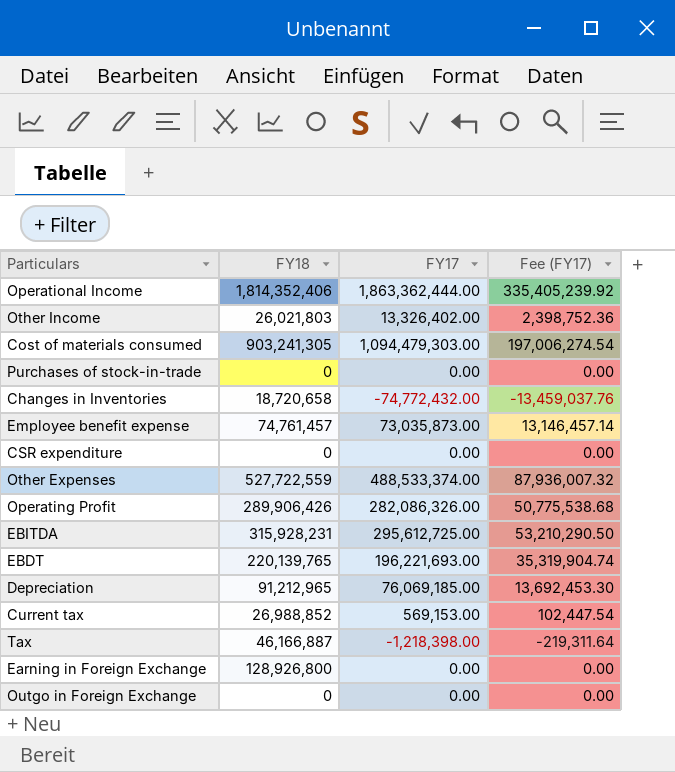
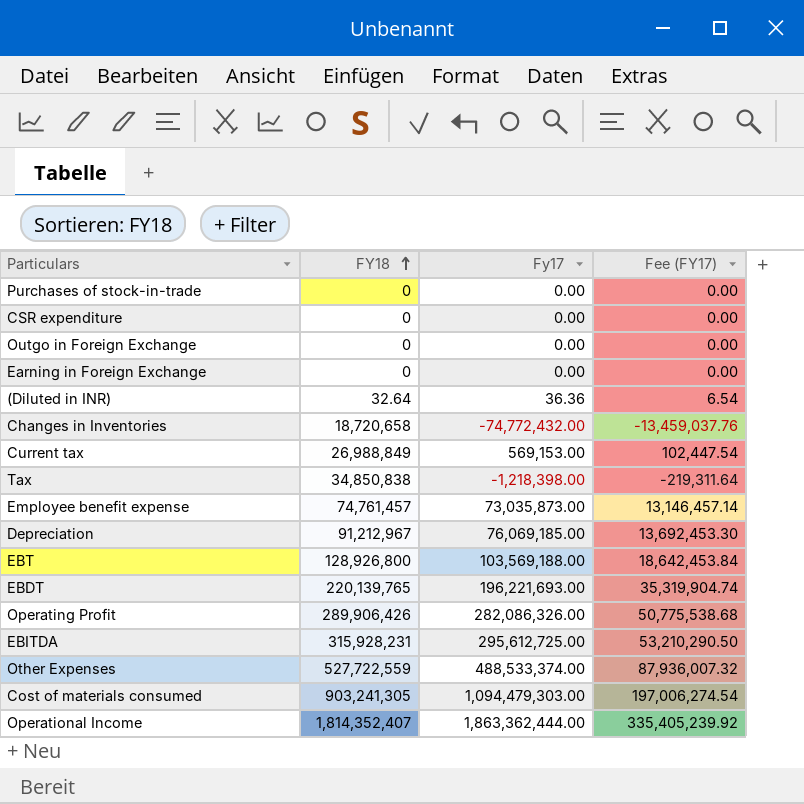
row order: none -> FY18 ascending
column name: FY17 -> Fy17
row Other Income: 26,021,803 | 13,326,402.00 | 2,398,752.36 -> none
Earning in Foreign Exchange | FY18: 128,926,800 -> 0
row (Diluted in INR): none -> 32.64 | 36.36 | 6.54
Current tax | FY18: 26,988,852 -> 26,988,849
Tax | FY18: 46,166,887 -> 34,850,838
Depreciation | FY18: 91,212,965 -> 91,212,967
row EBT: none -> 128,926,800 | 103,569,188.00 | 18,642,453.84
Operational Income | FY18: 1,814,352,406 -> 1,814,352,407

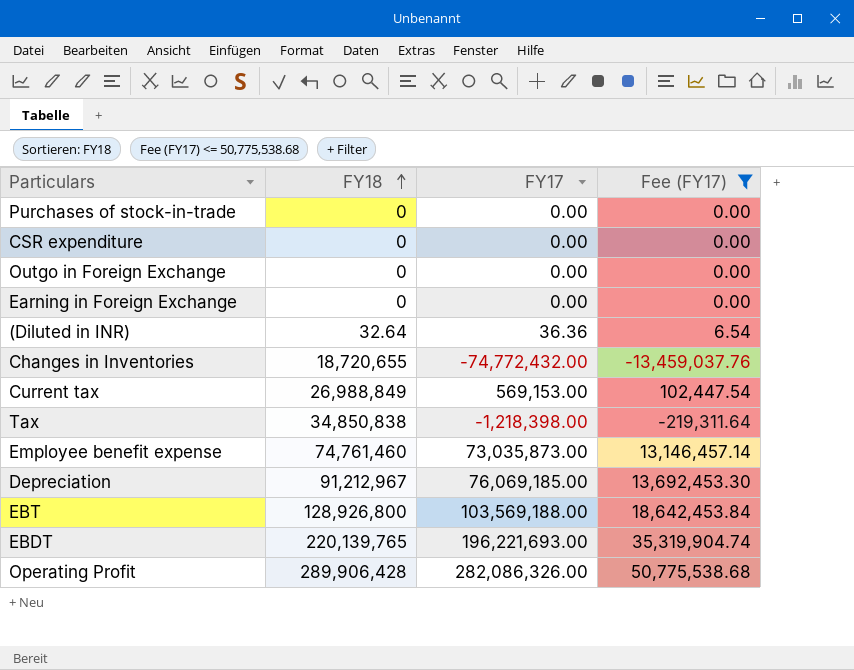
filter: none -> Fee (FY17) <= 50,775,538.68
column name: Fy17 -> FY17
Changes in Inventories | FY18: 18,720,658 -> 18,720,655
Employee benefit expense | FY18: 74,761,457 -> 74,761,460
Operating Profit | FY18: 289,906,426 -> 289,906,428

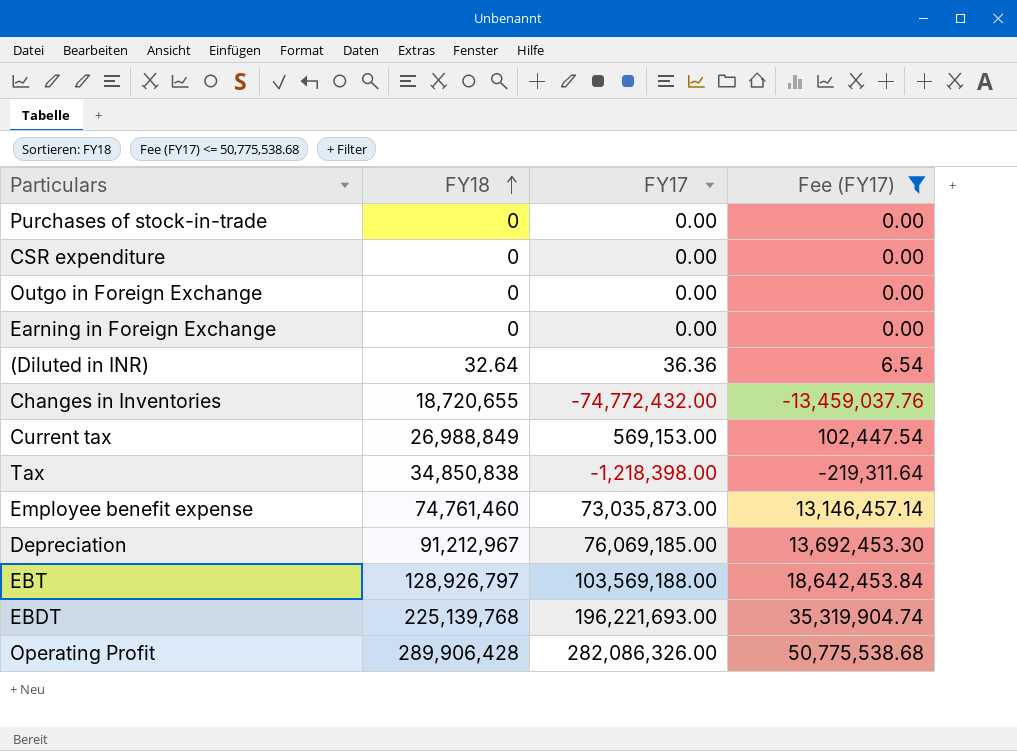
EBT | FY18: 128,926,800 -> 128,926,797
EBDT | FY18: 220,139,765 -> 225,139,768

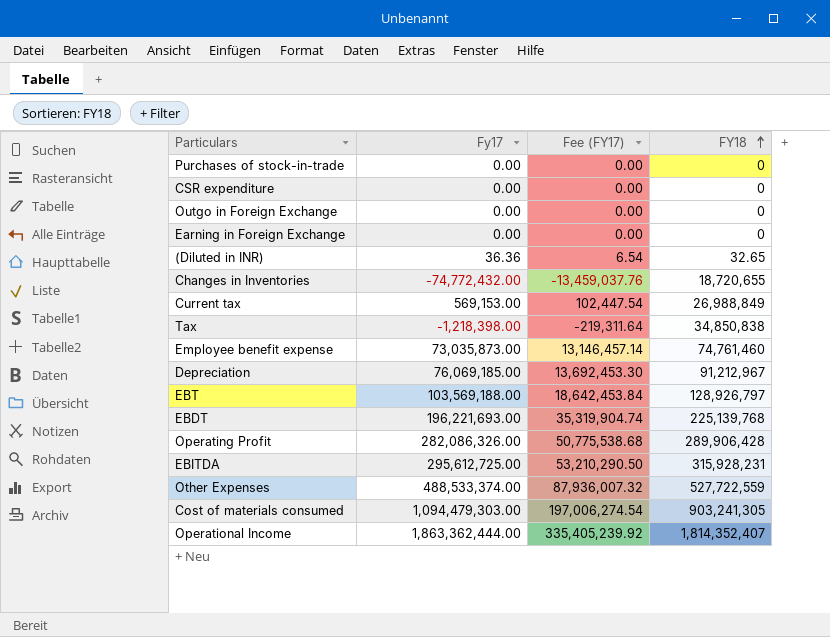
filter: Fee (FY17) <= 50,775,538.68 -> none
column name: FY17 -> Fy17
column FY18 | position: 2 -> 4
(Diluted in INR) | FY18: 32.64 -> 32.65

